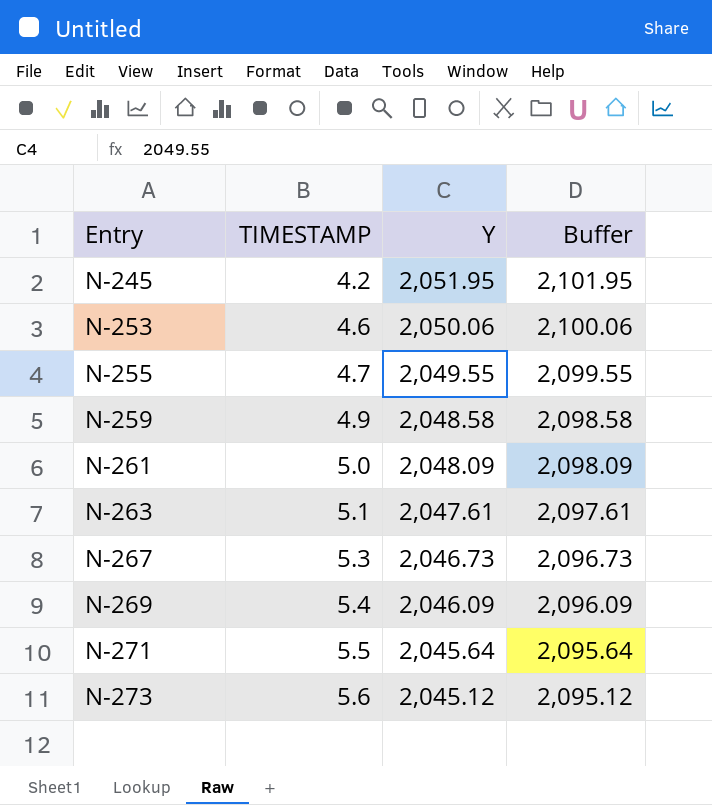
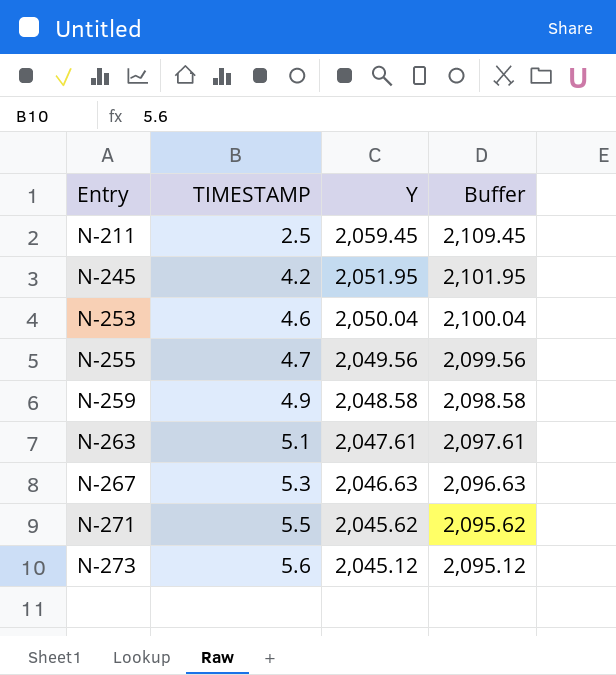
row N-261: 5.0 | 2,048.09 | 2,098.09 -> none
row N-269: 5.4 | 2,046.09 | 2,096.09 -> none
row N-211: none -> 2.5 | 2,059.45 | 2,109.45
N-253 | Y: 2,050.06 -> 2,050.04
N-253 | Buffer: 2,100.06 -> 2,100.04
N-255 | Y: 2,049.55 -> 2,049.56
N-255 | Buffer: 2,099.55 -> 2,099.56
N-267 | Y: 2,046.73 -> 2,046.63
N-267 | Buffer: 2,096.73 -> 2,096.63
N-271 | Y: 2,045.64 -> 2,045.62
N-271 | Buffer: 2,095.64 -> 2,095.62

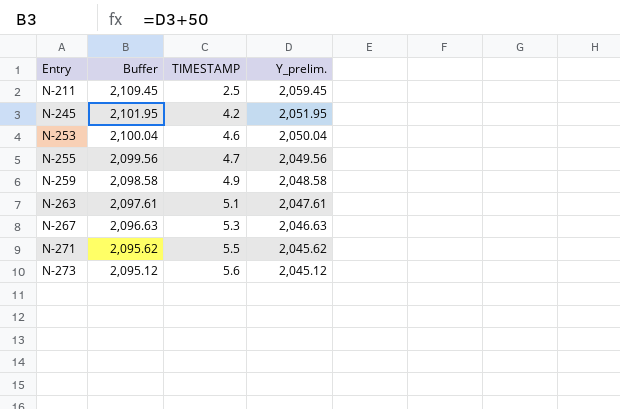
column Buffer | position: 4 -> 2
column name: Y -> Y_prelim.

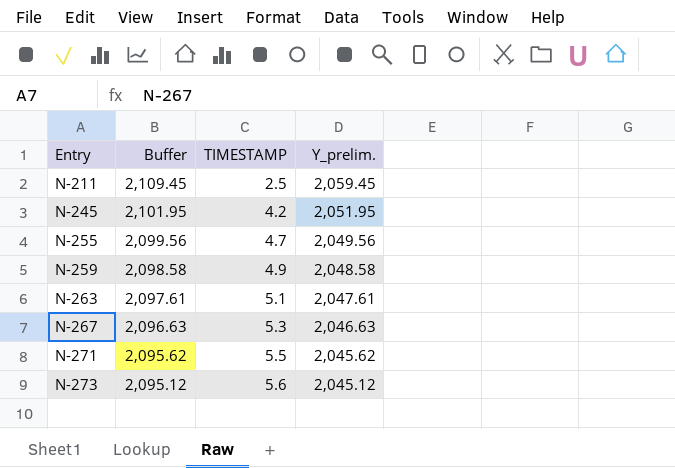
row N-253: 2,100.04 | 4.6 | 2,050.04 -> none

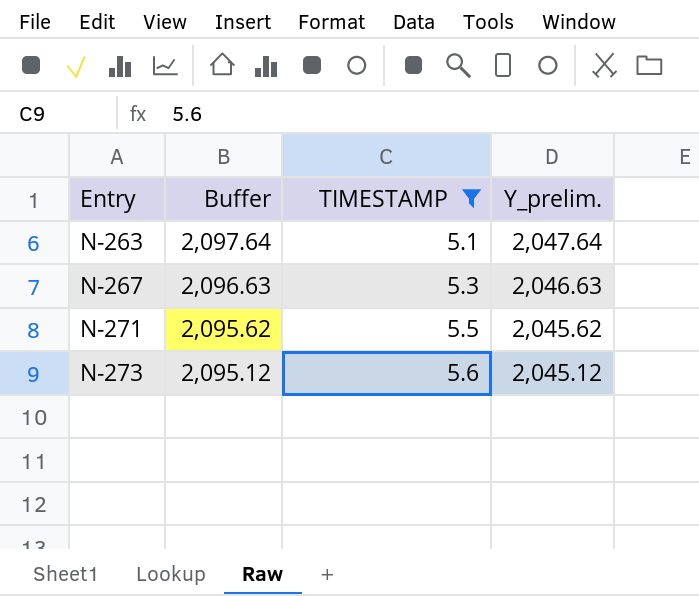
filter: none -> TIMESTAMP >= 5.1
N-263 | Buffer: 2,097.61 -> 2,097.64
N-263 | Y_prelim.: 2,047.61 -> 2,047.64

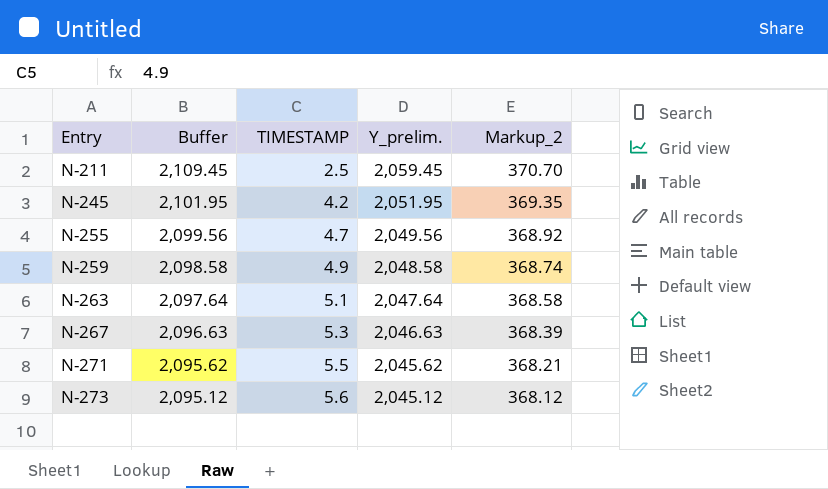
filter: TIMESTAMP >= 5.1 -> none
column Markup_2 | formula: none -> [Y_prelim.] * 0.18

